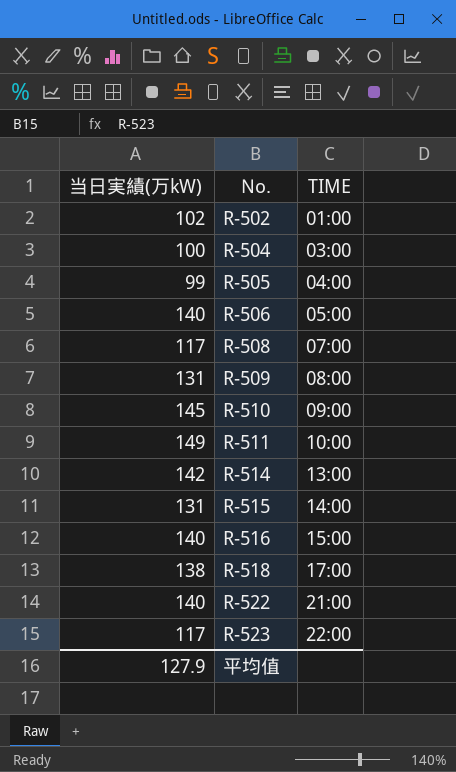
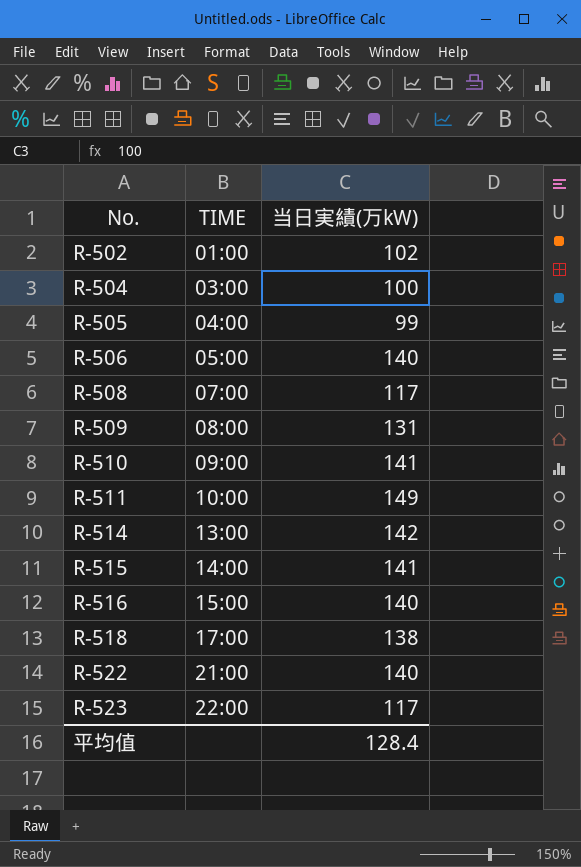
column 当日実績(万kW) | position: 1 -> 3
R-510 | 当日実績(万kW): 145 -> 141
R-515 | 当日実績(万kW): 131 -> 141
平均值 | 当日実績(万kW): 127.9 -> 128.4

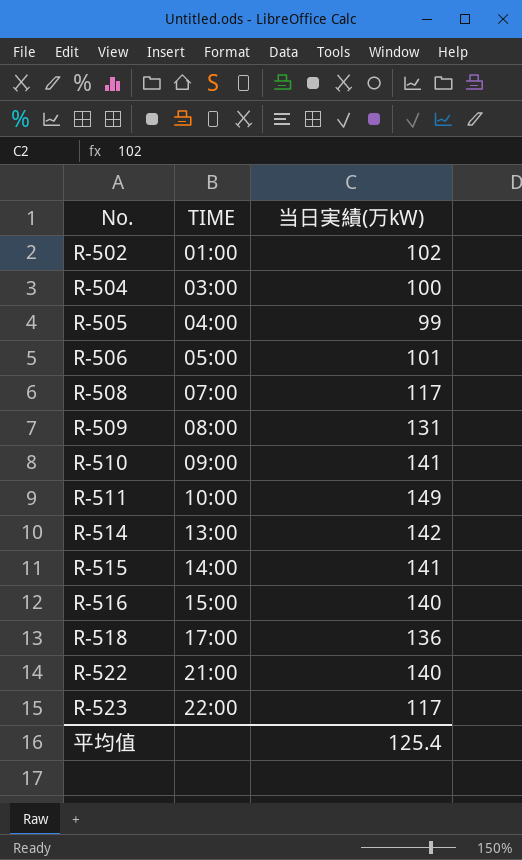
R-506 | 当日実績(万kW): 140 -> 101
R-518 | 当日実績(万kW): 138 -> 136
平均值 | 当日実績(万kW): 128.4 -> 125.4

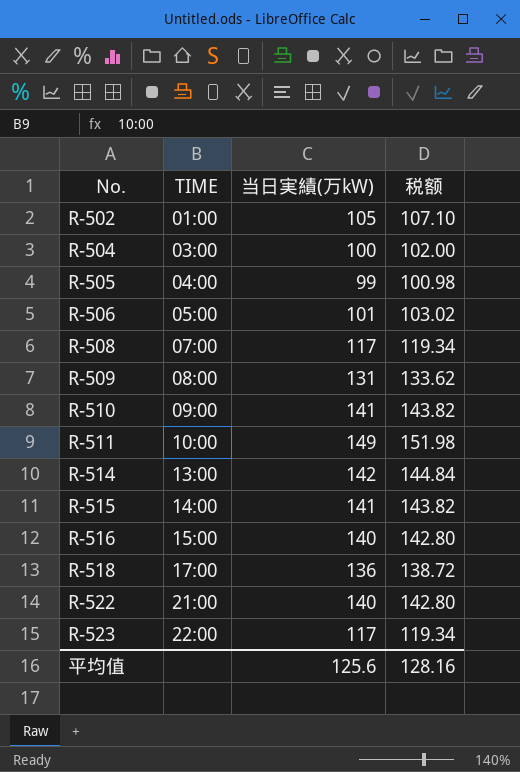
column 税额 | formula: none -> [当日実績(万kW)] * 1.02
R-502 | 当日実績(万kW): 102 -> 105
平均值 | 当日実績(万kW): 125.4 -> 125.6

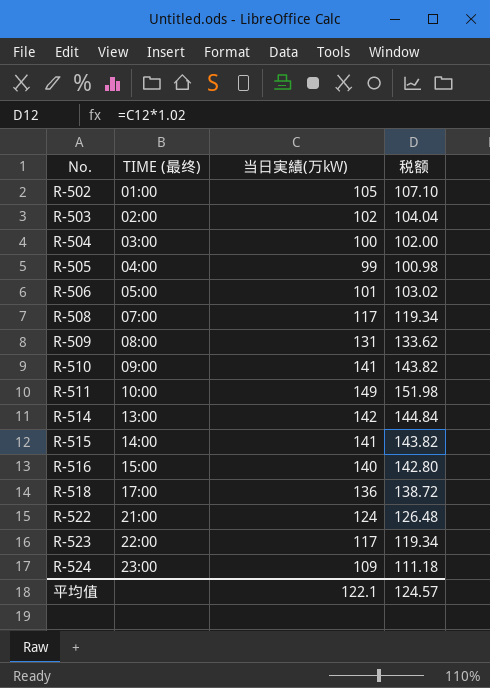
column name: TIME -> TIME (最终)
row R-503: none -> 02:00 | 102 | 104.04
R-522 | 当日実績(万kW): 140 -> 124
R-522 | 税额: 142.80 -> 126.48
row R-524: none -> 23:00 | 109 | 111.18
平均值 | 当日実績(万kW): 125.6 -> 122.1
平均值 | 税额: 128.16 -> 124.57

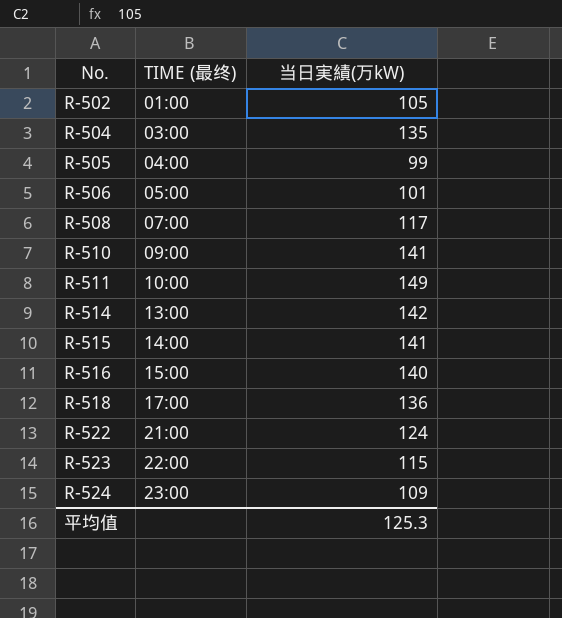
column 税额 | formula: [当日実績(万kW)] * 1.02 -> none
row R-503: 02:00 | 102 | 104.04 -> none
row R-509: 08:00 | 131 | 133.62 -> none
R-504 | 当日実績(万kW): 100 -> 135
R-523 | 当日実績(万kW): 117 -> 115
平均值 | 当日実績(万kW): 122.1 -> 125.3

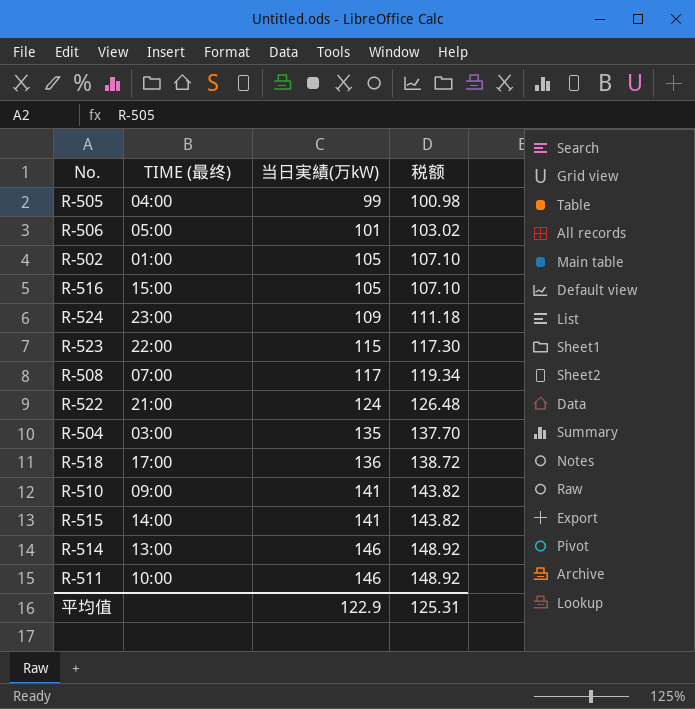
row order: No. ascending -> 当日実績(万kW) ascending
column 税额 | formula: none -> [当日実績(万kW)] * 1.02
R-516 | 当日実績(万kW): 140 -> 105
R-514 | 当日実績(万kW): 142 -> 146
R-511 | 当日実績(万kW): 149 -> 146
平均值 | 当日実績(万kW): 125.3 -> 122.9

